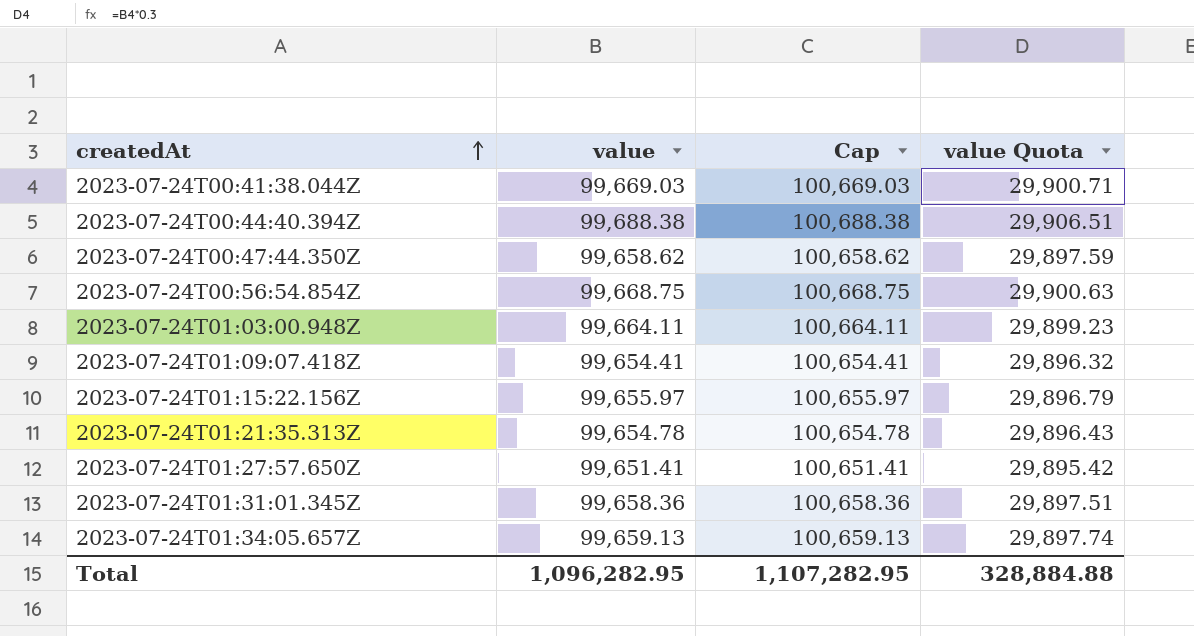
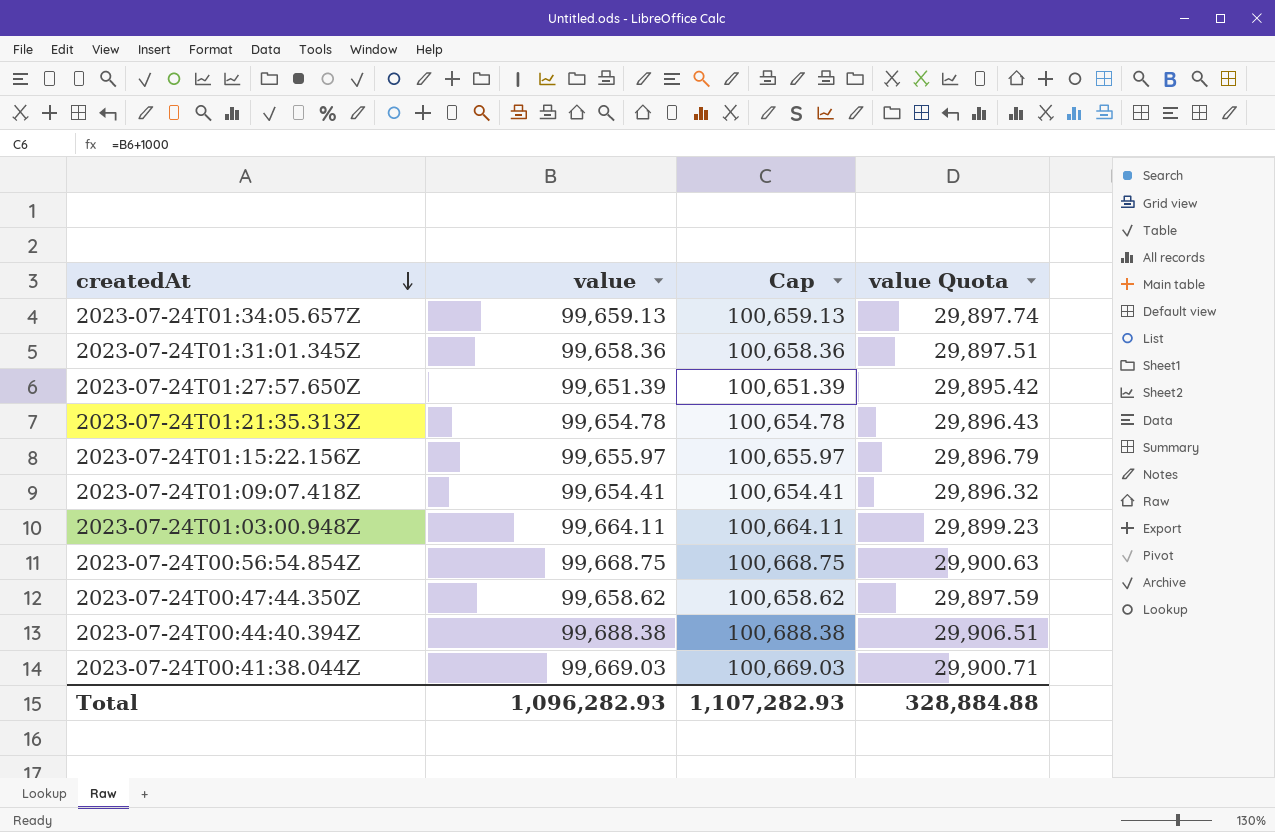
row order: createdAt ascending -> createdAt descending
2023-07-24T01:27:57.650Z | value: 99,651.41 -> 99,651.39
2023-07-24T01:27:57.650Z | Cap: 100,651.41 -> 100,651.39
Total | value: 1,096,282.95 -> 1,096,282.93
Total | Cap: 1,107,282.95 -> 1,107,282.93

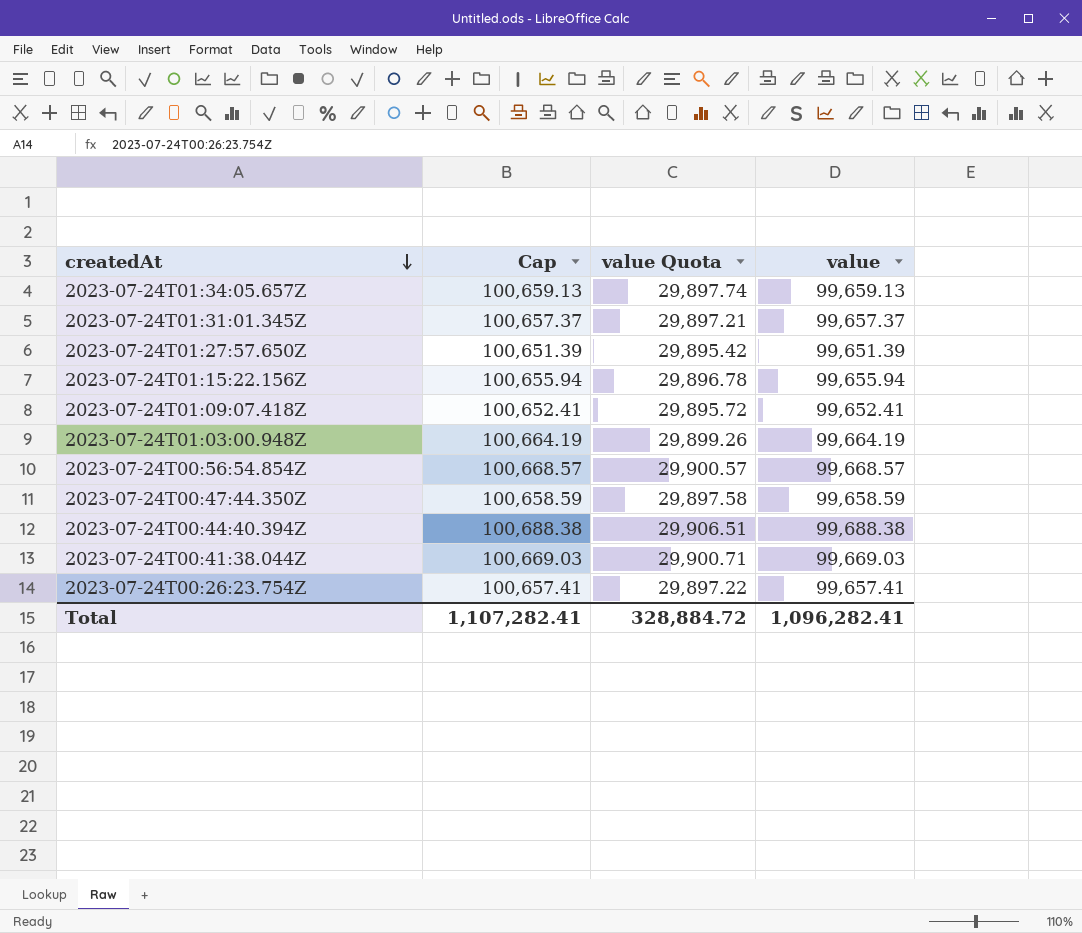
column value | position: 2 -> 4
row 2023-07-24T01:21:35.313Z: 99,654.78 | 100,654.78 | 29,896.43 -> none
2023-07-24T01:31:01.345Z | Cap: 100,658.36 -> 100,657.37
2023-07-24T01:31:01.345Z | value Quota: 29,897.51 -> 29,897.21
2023-07-24T01:31:01.345Z | value: 99,658.36 -> 99,657.37
2023-07-24T01:15:22.156Z | Cap: 100,655.97 -> 100,655.94
2023-07-24T01:15:22.156Z | value Quota: 29,896.79 -> 29,896.78
2023-07-24T01:15:22.156Z | value: 99,655.97 -> 99,655.94
2023-07-24T01:09:07.418Z | Cap: 100,654.41 -> 100,652.41
2023-07-24T01:09:07.418Z | value Quota: 29,896.32 -> 29,895.72
2023-07-24T01:09:07.418Z | value: 99,654.41 -> 99,652.41
2023-07-24T01:03:00.948Z | Cap: 100,664.11 -> 100,664.19
2023-07-24T01:03:00.948Z | value Quota: 29,899.23 -> 29,899.26
2023-07-24T01:03:00.948Z | value: 99,664.11 -> 99,664.19
2023-07-24T00:56:54.854Z | Cap: 100,668.75 -> 100,668.57
2023-07-24T00:56:54.854Z | value Quota: 29,900.63 -> 29,900.57
2023-07-24T00:56:54.854Z | value: 99,668.75 -> 99,668.57
2023-07-24T00:47:44.350Z | Cap: 100,658.62 -> 100,658.59
2023-07-24T00:47:44.350Z | value Quota: 29,897.59 -> 29,897.58
2023-07-24T00:47:44.350Z | value: 99,658.62 -> 99,658.59
row 2023-07-24T00:26:23.754Z: none -> 100,657.41 | 29,897.22 | 99,657.41
Total | Cap: 1,107,282.93 -> 1,107,282.41
Total | value Quota: 328,884.88 -> 328,884.72
Total | value: 1,096,282.93 -> 1,096,282.41

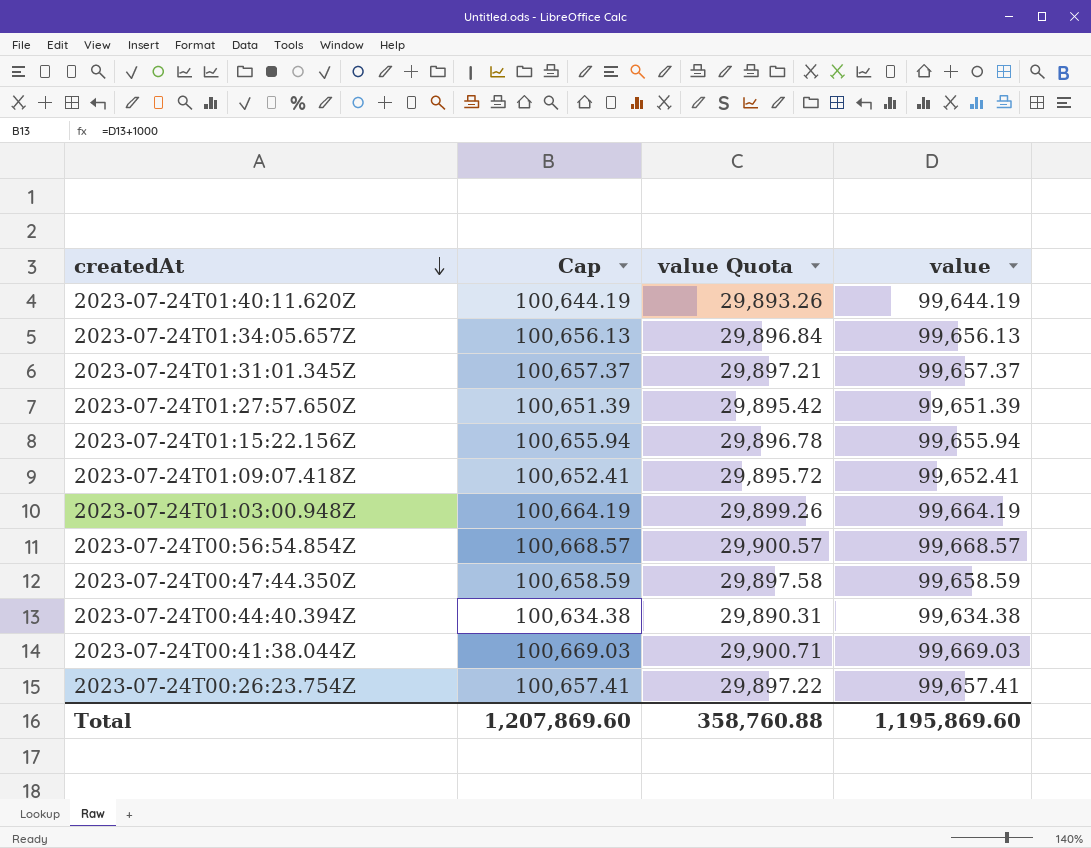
row 2023-07-24T01:40:11.620Z: none -> 100,644.19 | 29,893.26 | 99,644.19
2023-07-24T01:34:05.657Z | Cap: 100,659.13 -> 100,656.13
2023-07-24T01:34:05.657Z | value Quota: 29,897.74 -> 29,896.84
2023-07-24T01:34:05.657Z | value: 99,659.13 -> 99,656.13
2023-07-24T00:44:40.394Z | Cap: 100,688.38 -> 100,634.38
2023-07-24T00:44:40.394Z | value Quota: 29,906.51 -> 29,890.31
2023-07-24T00:44:40.394Z | value: 99,688.38 -> 99,634.38
Total | Cap: 1,107,282.41 -> 1,207,869.60
Total | value Quota: 328,884.72 -> 358,760.88
Total | value: 1,096,282.41 -> 1,195,869.60

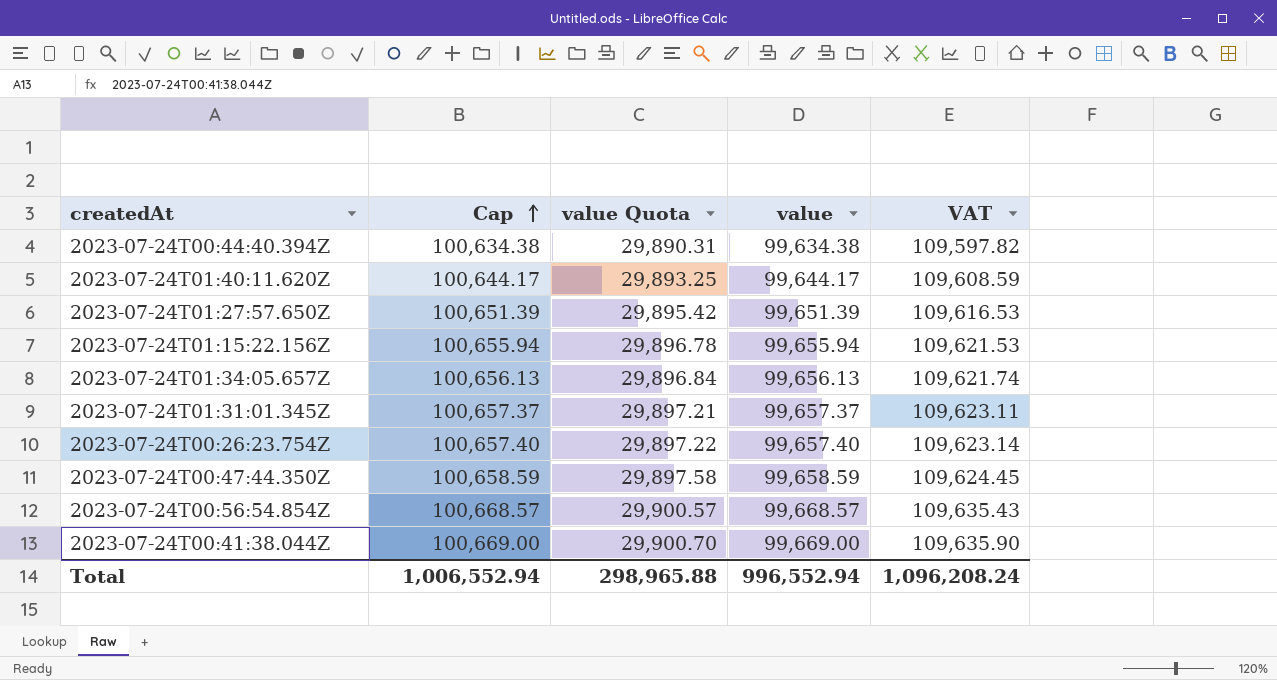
row order: createdAt descending -> Cap ascending
column VAT | formula: none -> [value] * 1.1
row 2023-07-24T01:09:07.418Z: 100,652.41 | 29,895.72 | 99,652.41 -> none
row 2023-07-24T01:03:00.948Z: 100,664.19 | 29,899.26 | 99,664.19 -> none
2023-07-24T01:40:11.620Z | Cap: 100,644.19 -> 100,644.17
2023-07-24T01:40:11.620Z | value Quota: 29,893.26 -> 29,893.25
2023-07-24T01:40:11.620Z | value: 99,644.19 -> 99,644.17
2023-07-24T00:26:23.754Z | Cap: 100,657.41 -> 100,657.40
2023-07-24T00:26:23.754Z | value: 99,657.41 -> 99,657.40
2023-07-24T00:41:38.044Z | Cap: 100,669.03 -> 100,669.00
2023-07-24T00:41:38.044Z | value Quota: 29,900.71 -> 29,900.70
2023-07-24T00:41:38.044Z | value: 99,669.03 -> 99,669.00
Total | Cap: 1,207,869.60 -> 1,006,552.94
Total | value Quota: 358,760.88 -> 298,965.88
Total | value: 1,195,869.60 -> 996,552.94

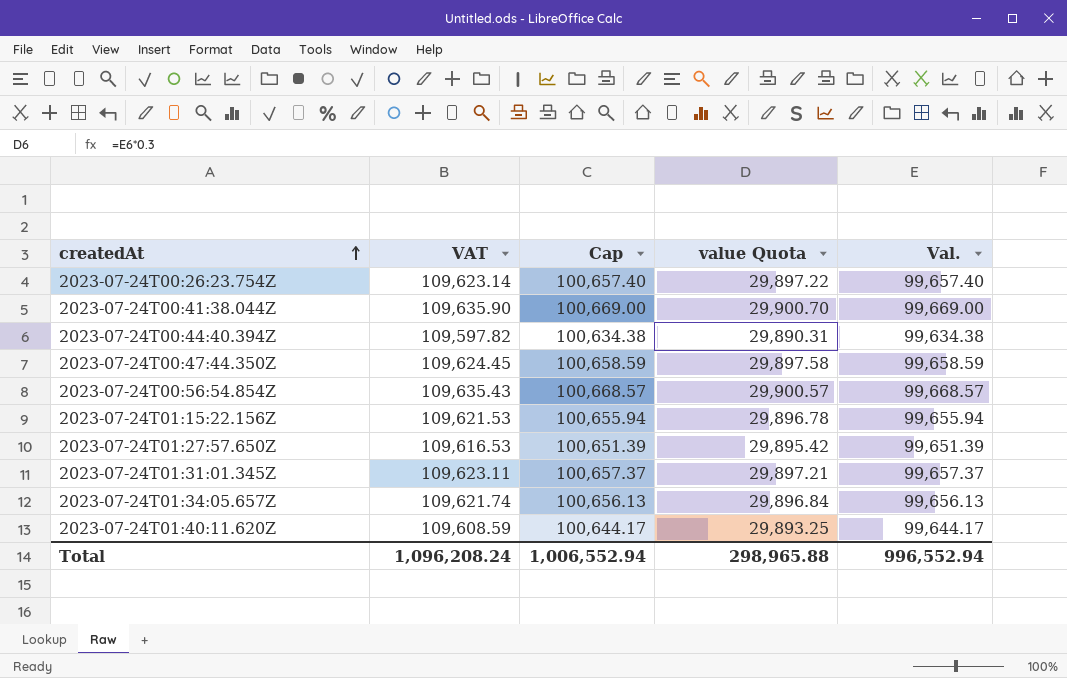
row order: Cap ascending -> createdAt ascending
column VAT | position: 5 -> 2
column name: value -> Val.

